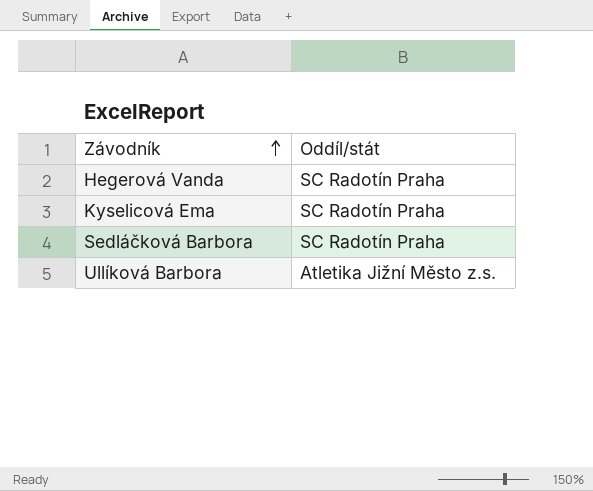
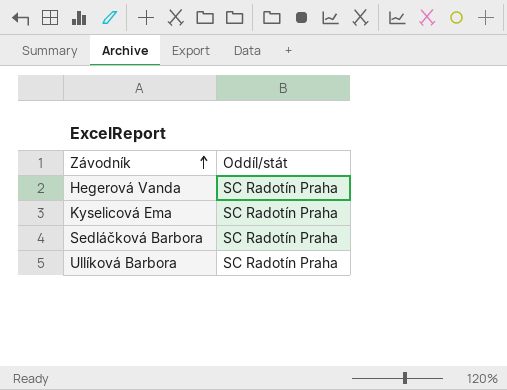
Ullíková Barbora | Oddíl/stát: Atletika Jižní Město z.s. -> SC Radotín Praha

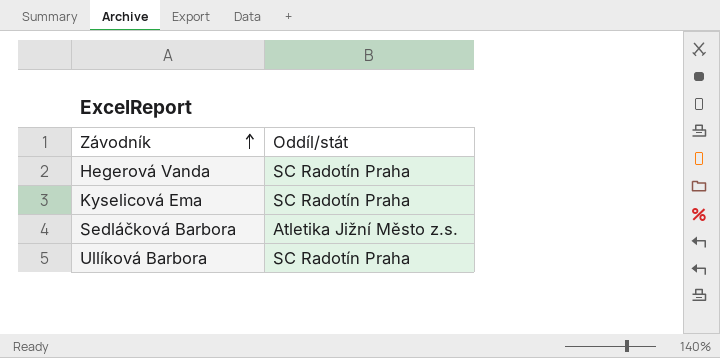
Sedláčková Barbora | Oddíl/stát: SC Radotín Praha -> Atletika Jižní Město z.s.

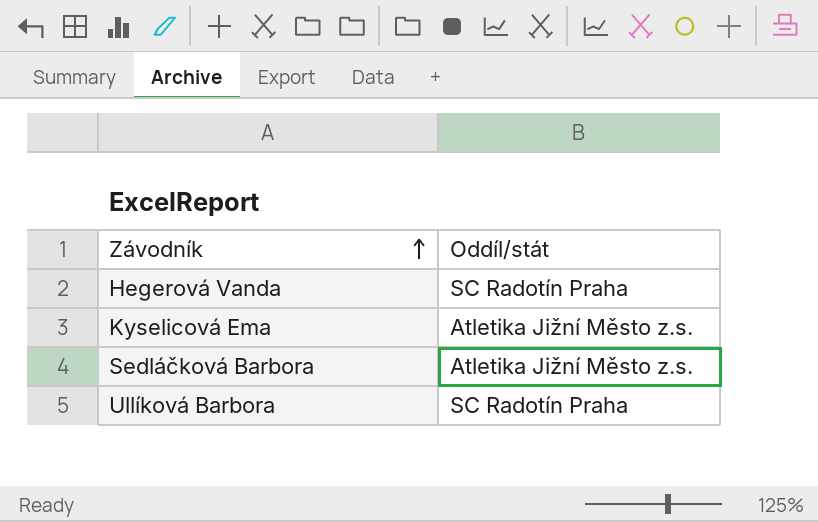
Kyselicová Ema | Oddíl/stát: SC Radotín Praha -> Atletika Jižní Město z.s.

